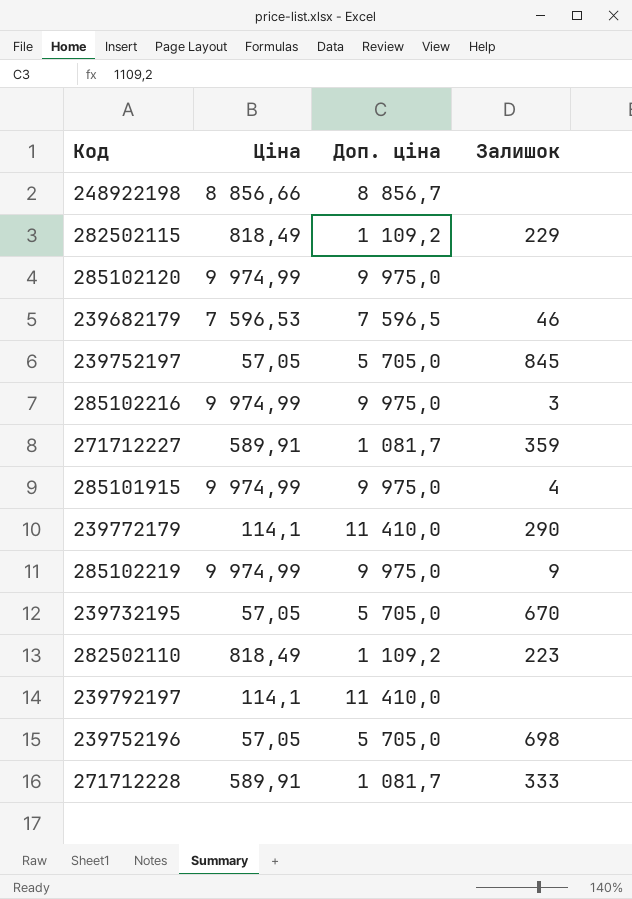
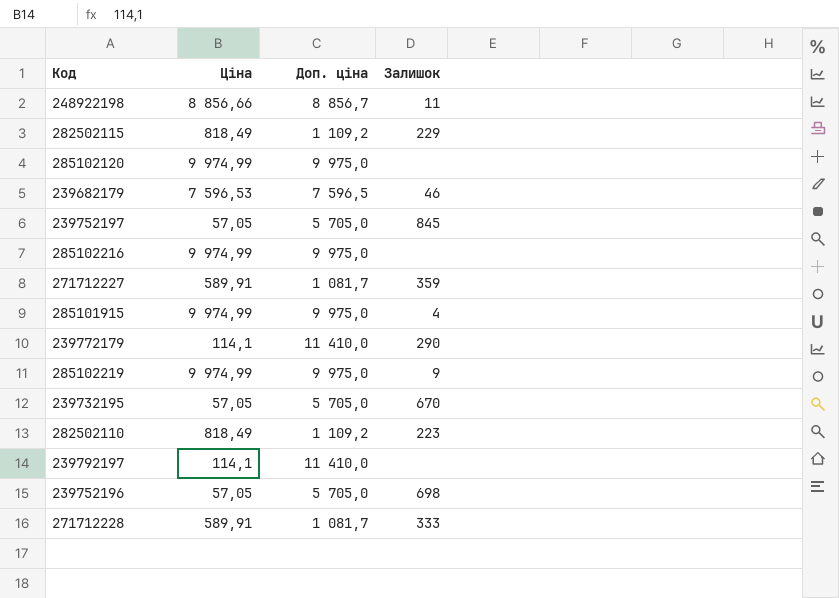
248922198 | Залишок: none -> 11
285102216 | Залишок: 3 -> none

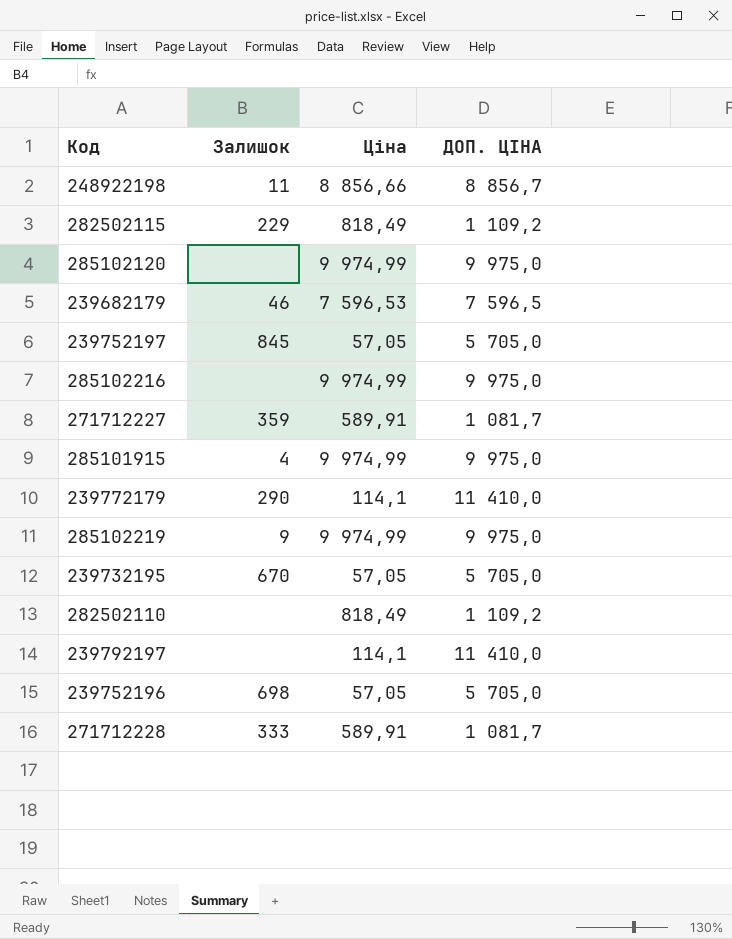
column Залишок | position: 4 -> 2
column name: Доп. ціна -> ДОП. ЦІНА
282502110 | Залишок: 223 -> none

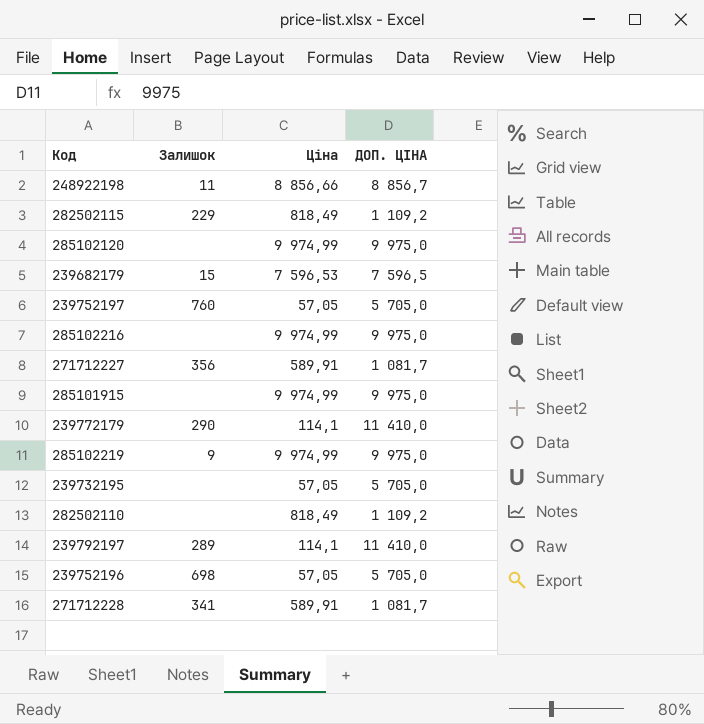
239682179 | Залишок: 46 -> 15
239752197 | Залишок: 845 -> 760
271712227 | Залишок: 359 -> 356
285101915 | Залишок: 4 -> none
239732195 | Залишок: 670 -> none
239792197 | Залишок: none -> 289
271712228 | Залишок: 333 -> 341

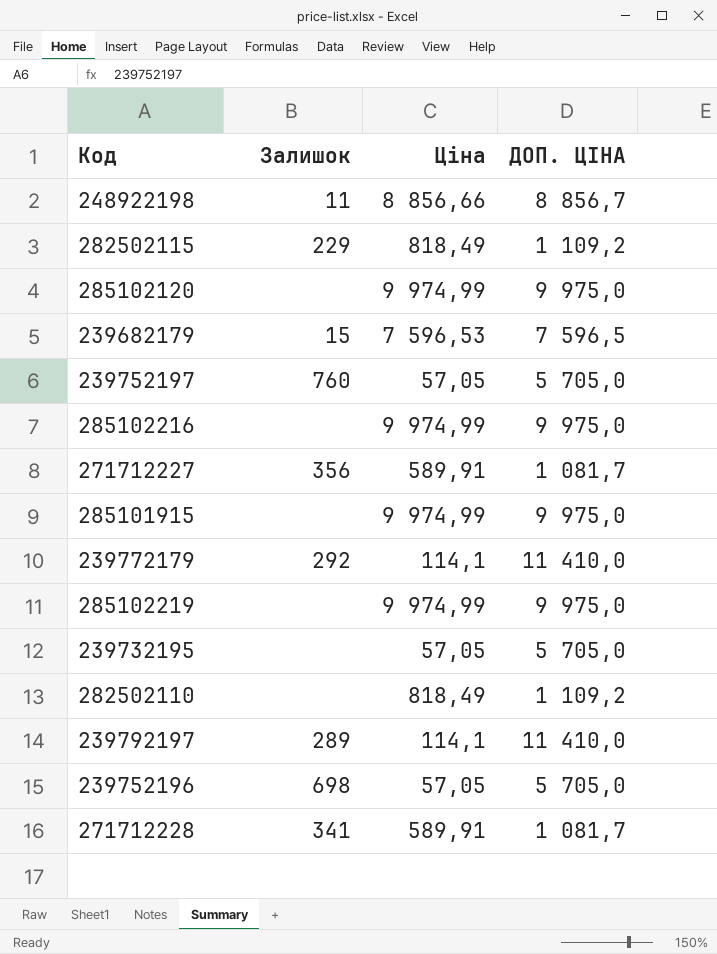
239772179 | Залишок: 290 -> 292
285102219 | Залишок: 9 -> none

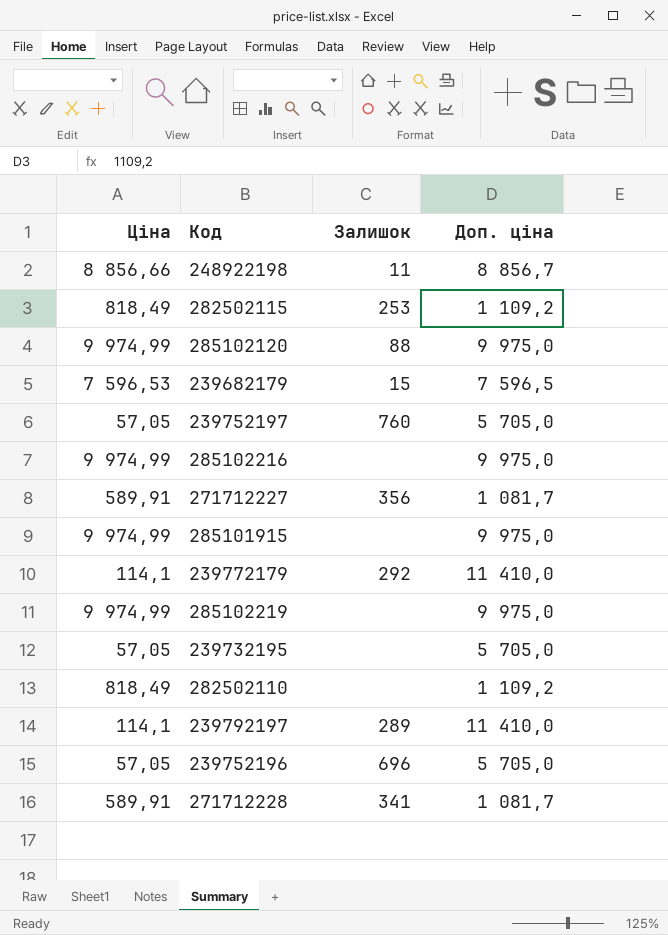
column Ціна | position: 3 -> 1
column name: ДОП. ЦІНА -> Доп. ціна
282502115 | Залишок: 229 -> 253
285102120 | Залишок: none -> 88
239752196 | Залишок: 698 -> 696

